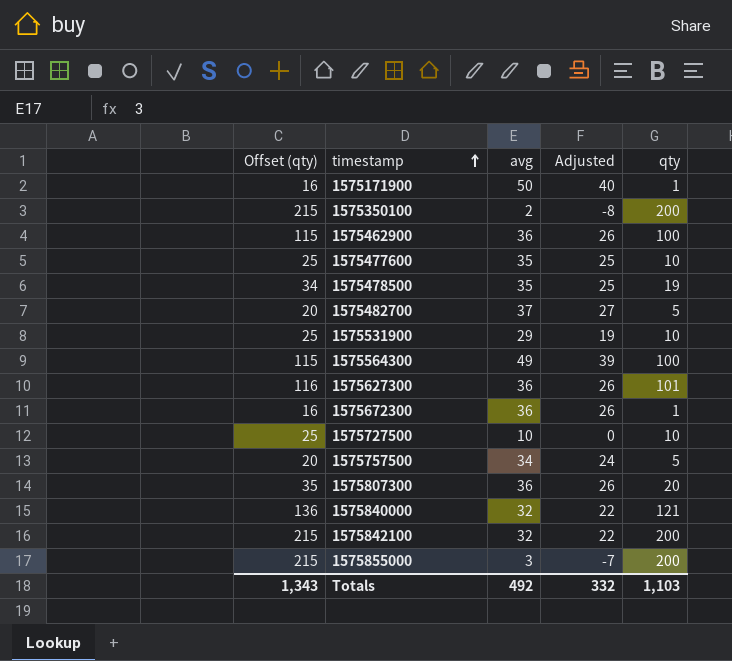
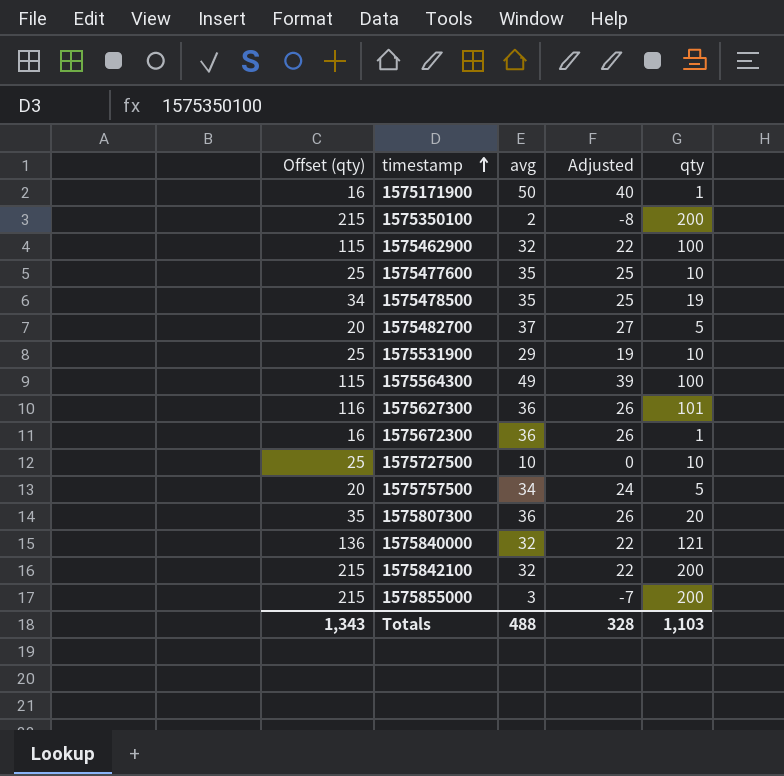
1575462900 | avg: 36 -> 32
1575462900 | Adjusted: 26 -> 22
Totals | avg: 492 -> 488
Totals | Adjusted: 332 -> 328

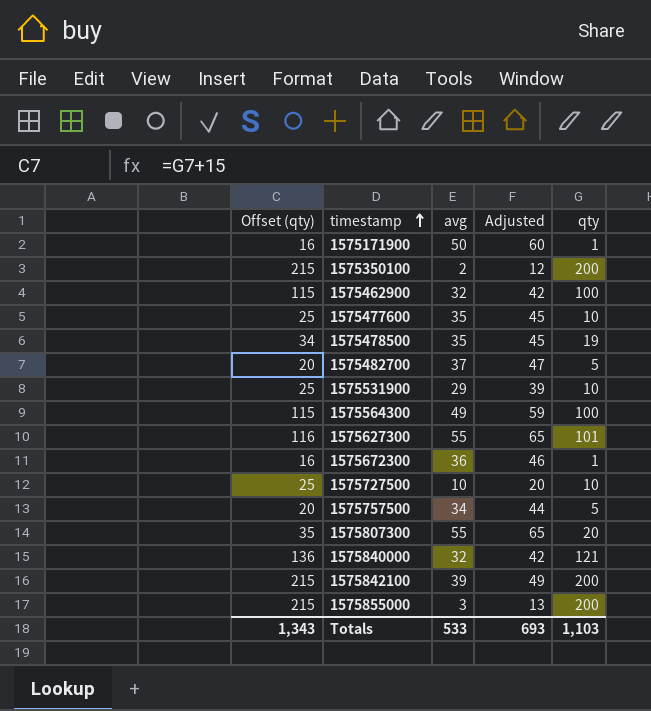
column Adjusted | formula: [avg] - 10 -> [avg] + 10
1575627300 | avg: 36 -> 55
1575807300 | avg: 36 -> 55
1575842100 | avg: 32 -> 39
Totals | avg: 488 -> 533
Totals | Adjusted: 328 -> 693

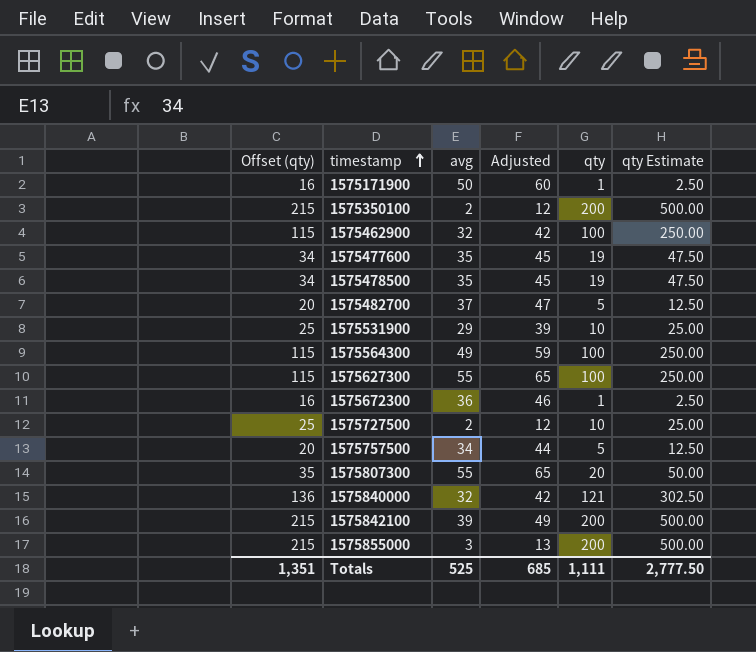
column qty Estimate | formula: none -> [qty] * 2.5
1575477600 | Offset (qty): 25 -> 34
1575477600 | qty: 10 -> 19
1575627300 | Offset (qty): 116 -> 115
1575627300 | qty: 101 -> 100
1575727500 | avg: 10 -> 2
1575727500 | Adjusted: 20 -> 12
Totals | Offset (qty): 1,343 -> 1,351
Totals | avg: 533 -> 525
Totals | Adjusted: 693 -> 685
Totals | qty: 1,103 -> 1,111

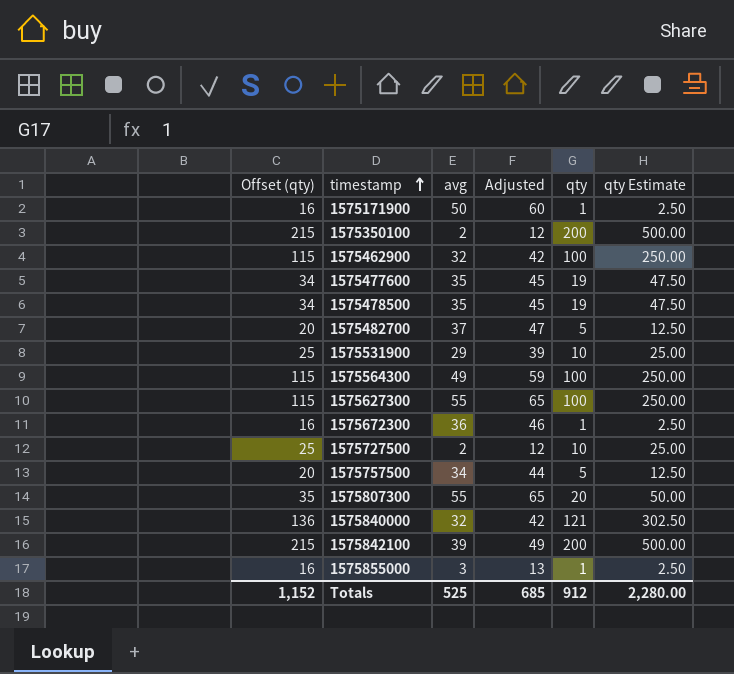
1575855000 | Offset (qty): 215 -> 16
1575855000 | qty: 200 -> 1
1575855000 | qty Estimate: 500.00 -> 2.50
Totals | Offset (qty): 1,351 -> 1,152
Totals | qty: 1,111 -> 912
Totals | qty Estimate: 2,777.50 -> 2,280.00

